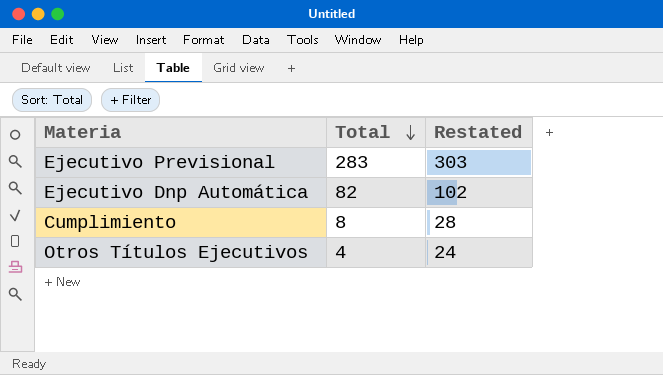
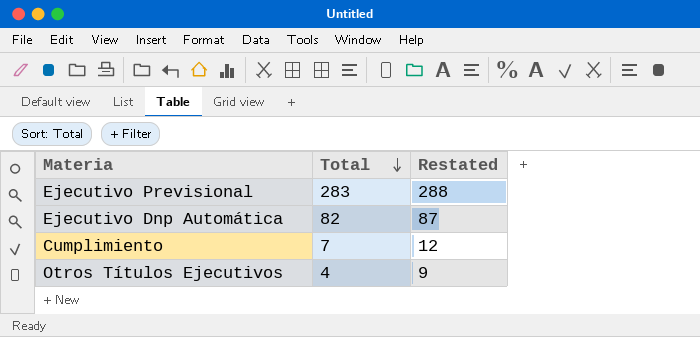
column Restated | formula: [Total] + 20 -> [Total] + 5
Cumplimiento | Total: 8 -> 7

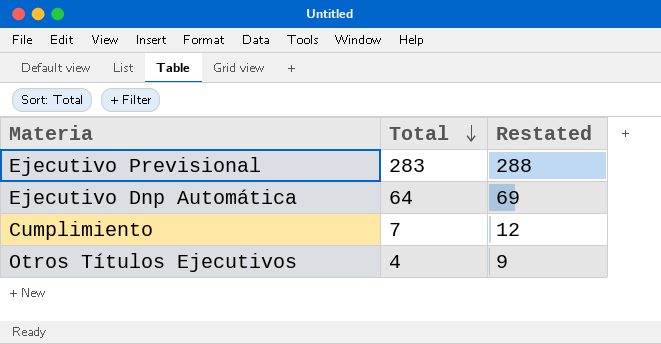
Ejecutivo Dnp Automática | Total: 82 -> 64
Ejecutivo Dnp Automática | Restated: 87 -> 69

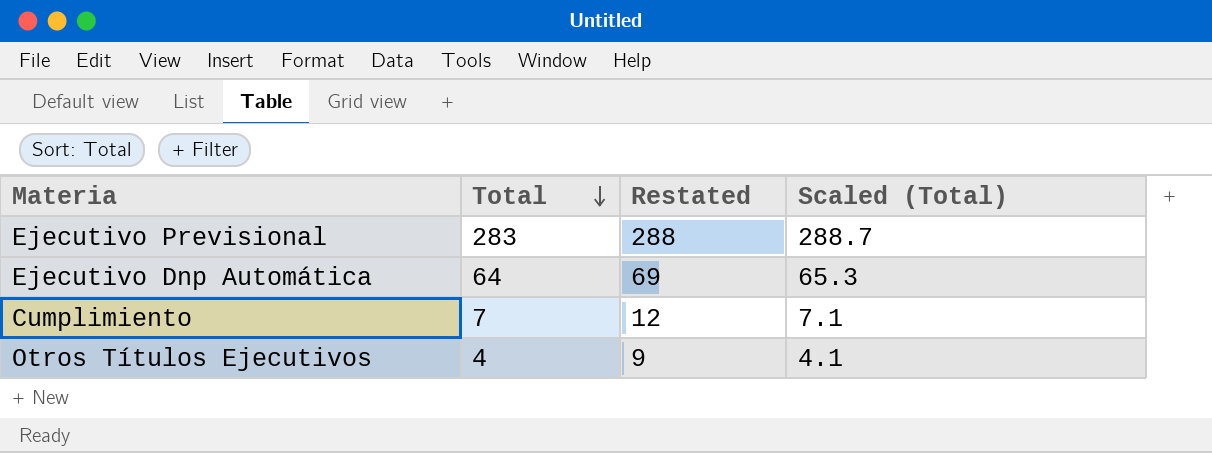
column Scaled (Total) | formula: none -> [Total] * 1.02

